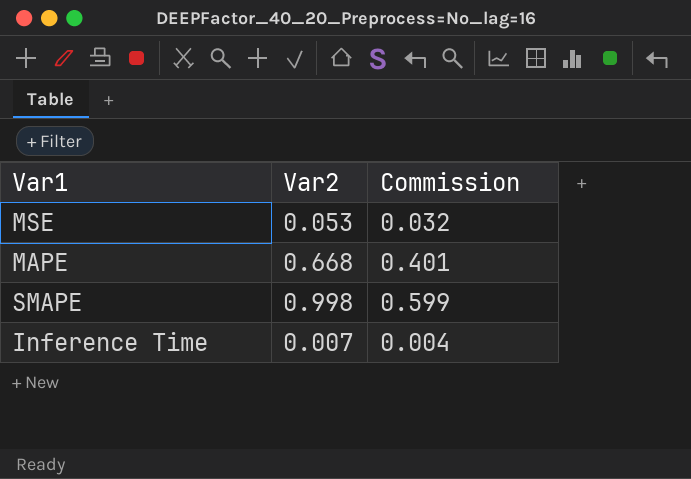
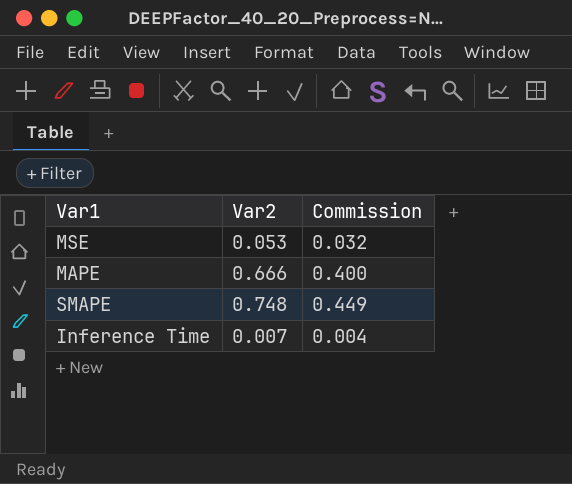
MAPE | Var2: 0.668 -> 0.666
MAPE | Commission: 0.401 -> 0.400
SMAPE | Var2: 0.998 -> 0.748
SMAPE | Commission: 0.599 -> 0.449

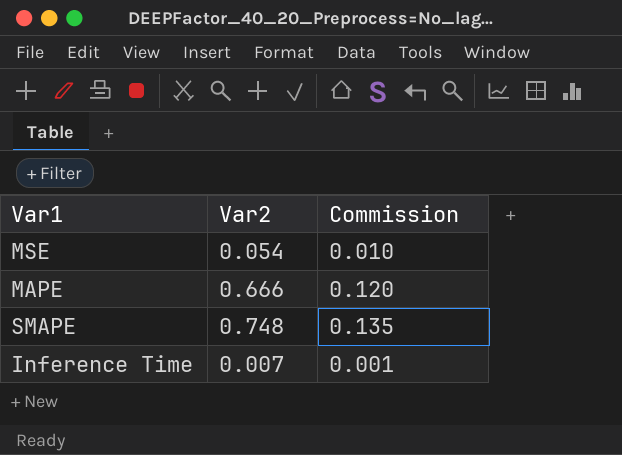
column Commission | formula: [Var2] * 0.6 -> [Var2] * 0.18
MSE | Var2: 0.053 -> 0.054

